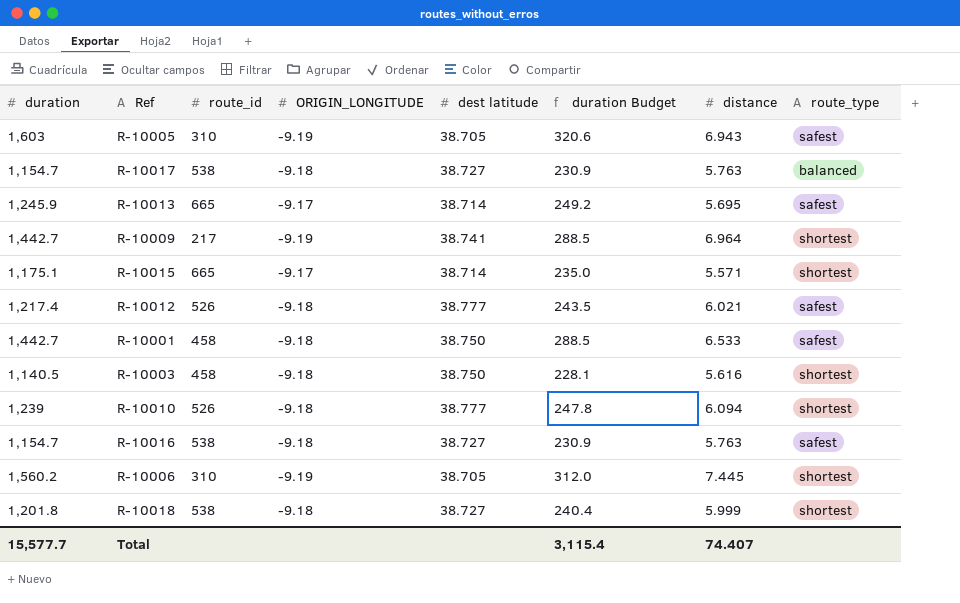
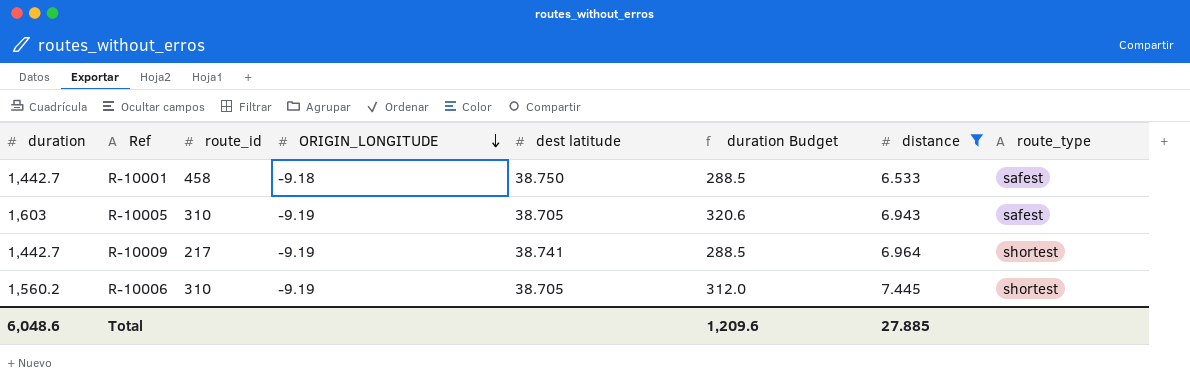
filter: none -> distance >= 6.533
row order: none -> ORIGIN_LONGITUDE descending
Total | duration: 15,577.7 -> 6,048.6
Total | duration Budget: 3,115.4 -> 1,209.6
Total | distance: 74.407 -> 27.885

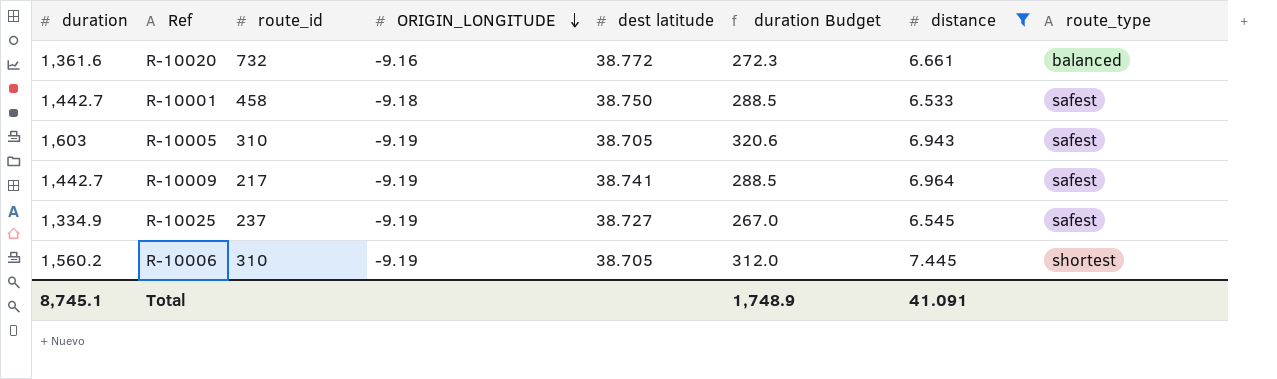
row R-10020: none -> 1,361.6 | 732 | -9.16 | 38.772 | 272.3 | 6.661 | balanced
R-10009 | route_type: shortest -> safest
row R-10025: none -> 1,334.9 | 237 | -9.19 | 38.727 | 267.0 | 6.545 | safest
Total | duration: 6,048.6 -> 8,745.1
Total | duration Budget: 1,209.6 -> 1,748.9
Total | distance: 27.885 -> 41.091

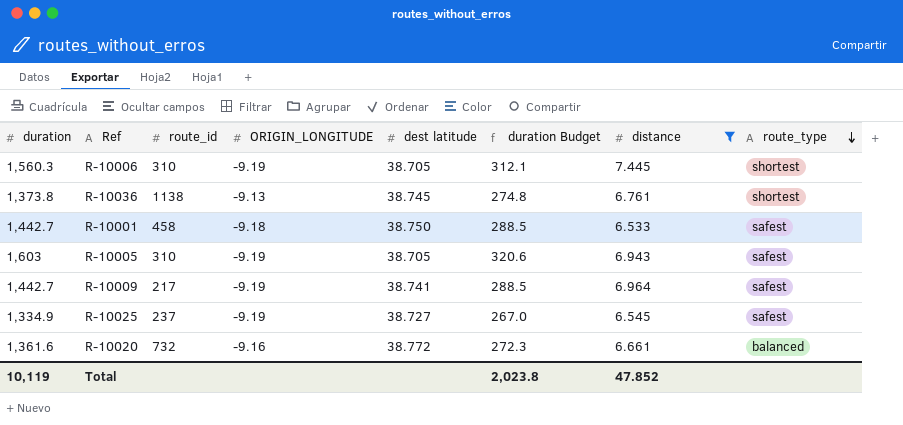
row order: ORIGIN_LONGITUDE descending -> route_type descending
R-10006 | duration: 1,560.2 -> 1,560.3
R-10006 | duration Budget: 312.0 -> 312.1
row R-10036: none -> 1,373.8 | 1138 | -9.13 | 38.745 | 274.8 | 6.761 | shortest
Total | duration: 8,745.1 -> 10,119
Total | duration Budget: 1,748.9 -> 2,023.8
Total | distance: 41.091 -> 47.852

